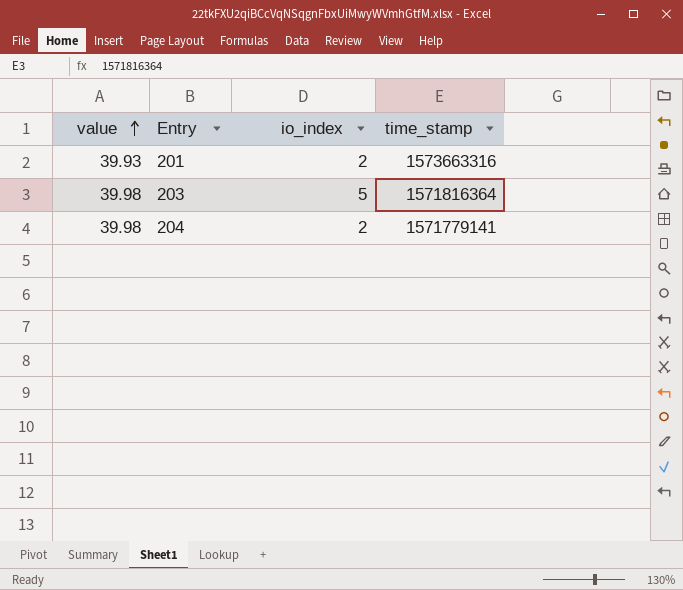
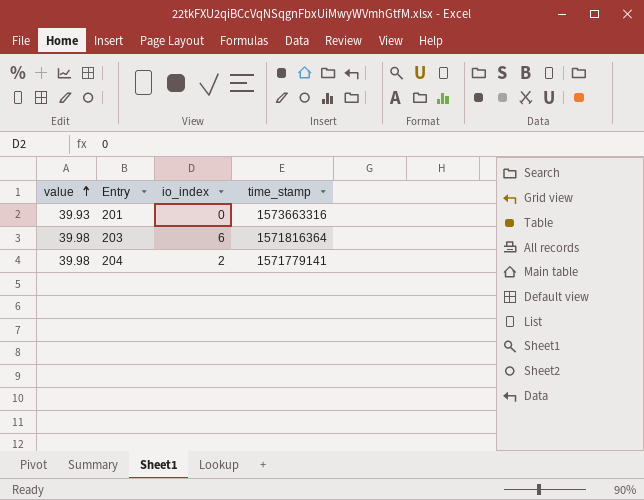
201 | io_index: 2 -> 0
203 | io_index: 5 -> 6

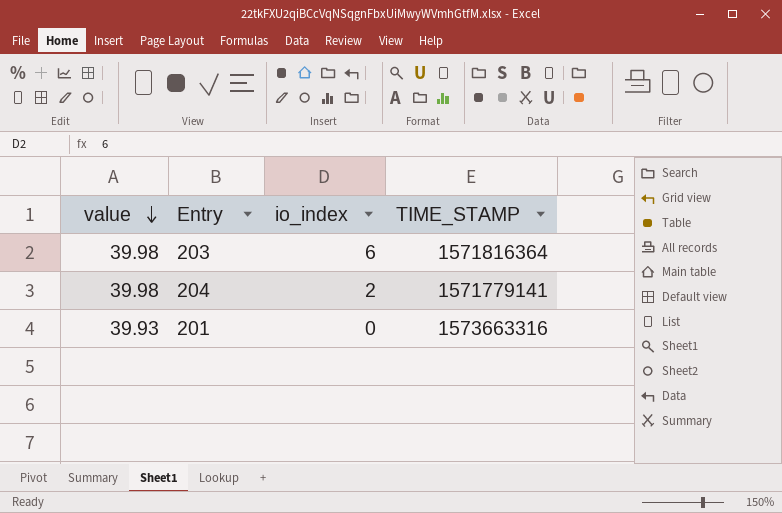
row order: value ascending -> value descending
column name: time_stamp -> TIME_STAMP

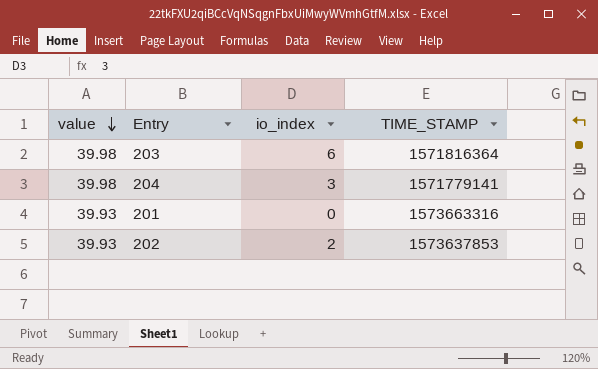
204 | io_index: 2 -> 3
row 202: none -> 39.93 | 2 | 1573637853

